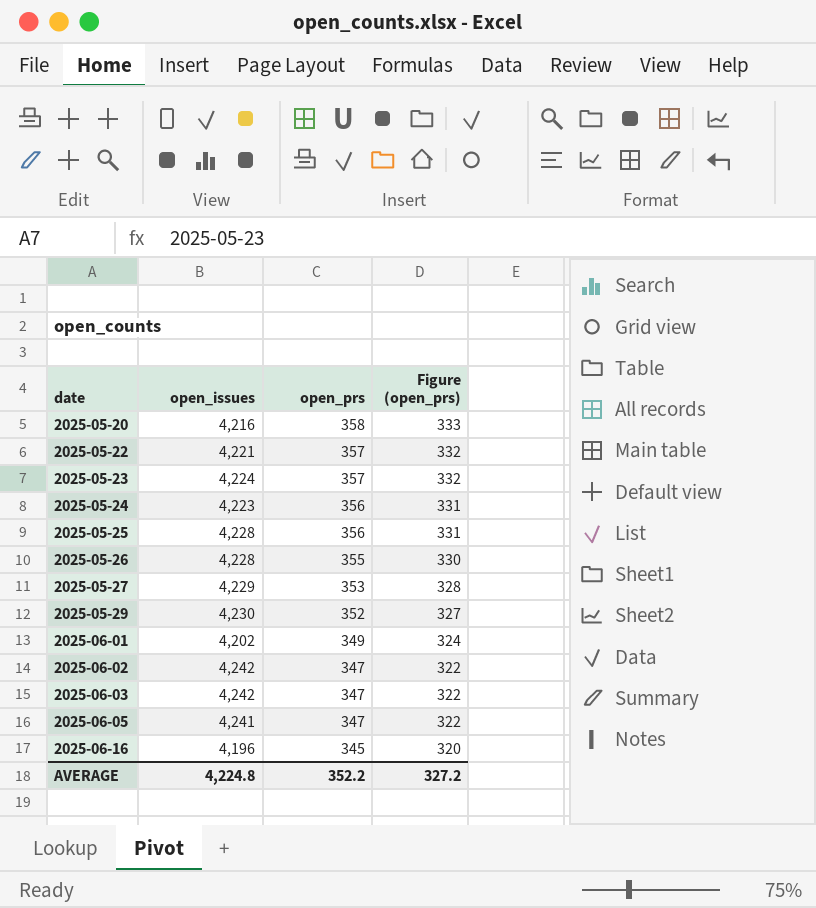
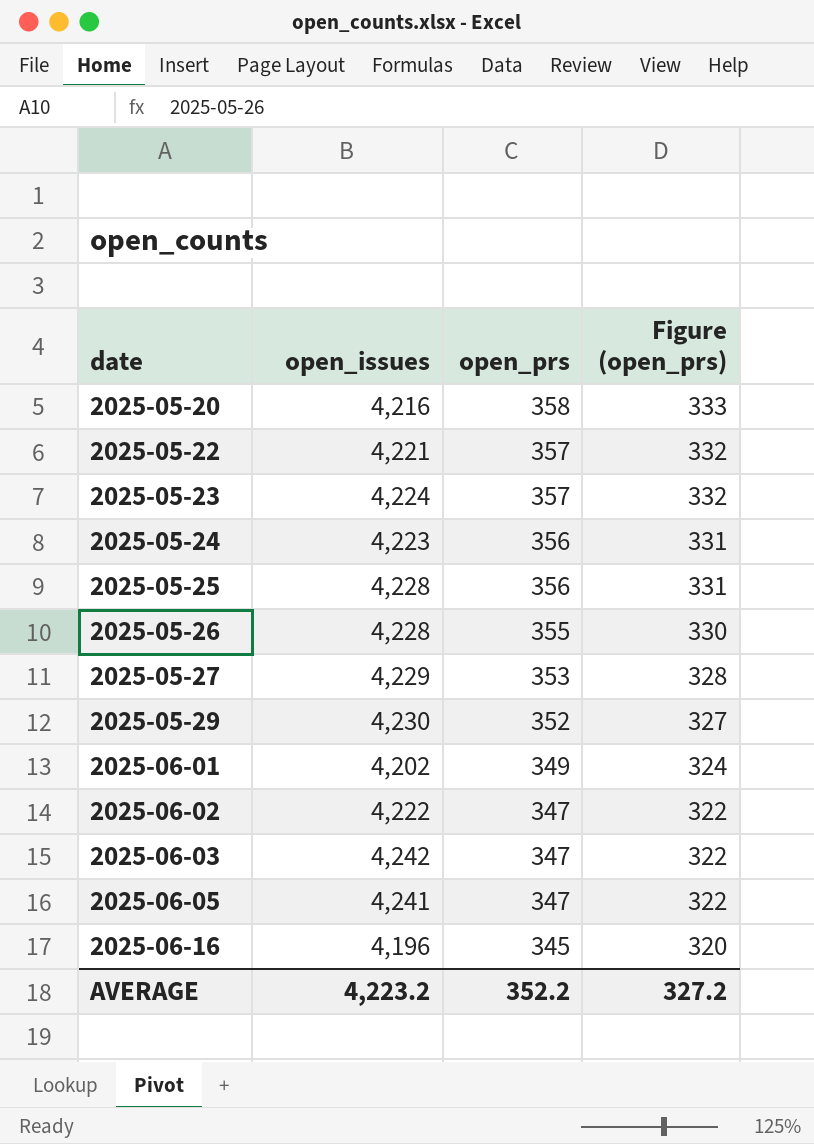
2025-06-02 | open_issues: 4,242 -> 4,222
AVERAGE | open_issues: 4,224.8 -> 4,223.2

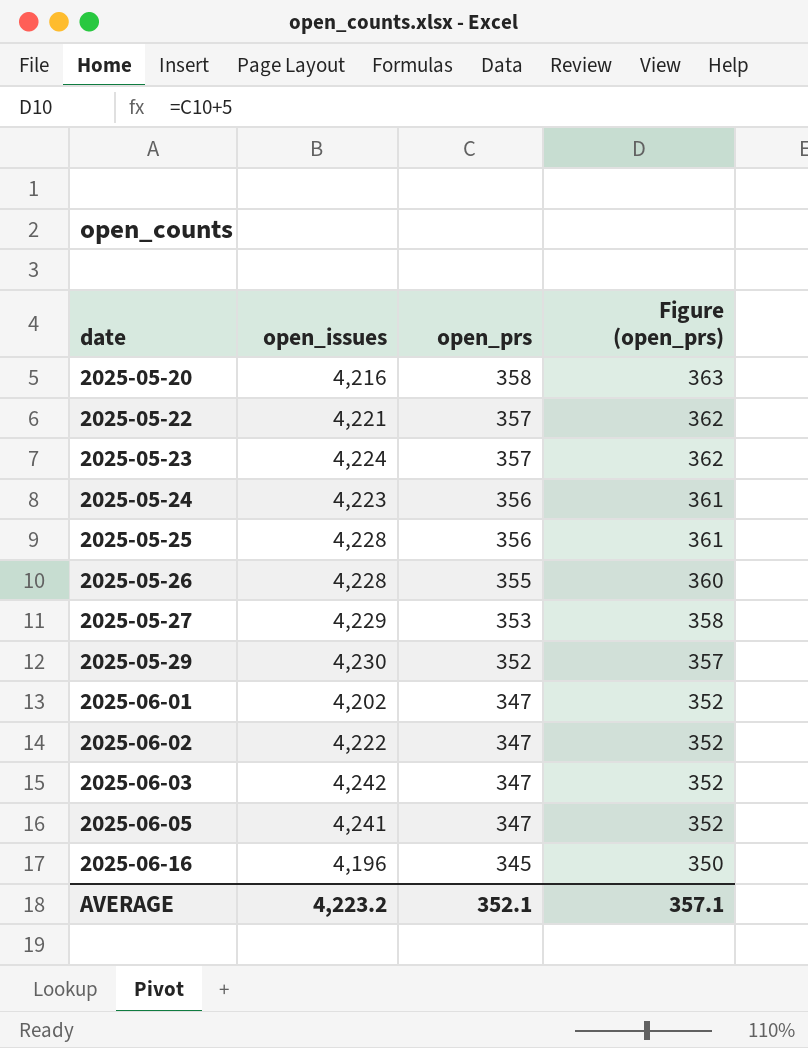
column Figure (open_prs) | formula: [open_prs] - 25 -> [open_prs] + 5
2025-06-01 | open_prs: 349 -> 347
AVERAGE | open_prs: 352.2 -> 352.1
AVERAGE | Figure (open_prs): 327.2 -> 357.1

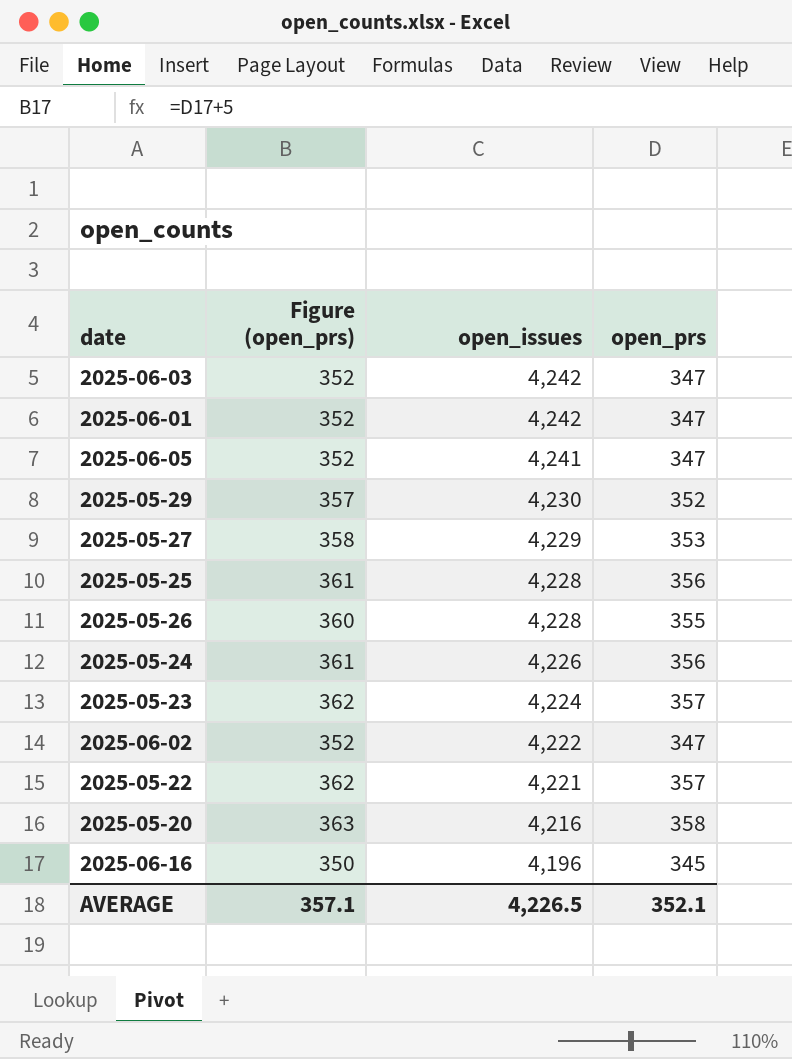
row order: date ascending -> open_issues descending
column Figure (open_prs) | position: 4 -> 2
2025-06-01 | open_issues: 4,202 -> 4,242
2025-05-24 | open_issues: 4,223 -> 4,226
AVERAGE | open_issues: 4,223.2 -> 4,226.5

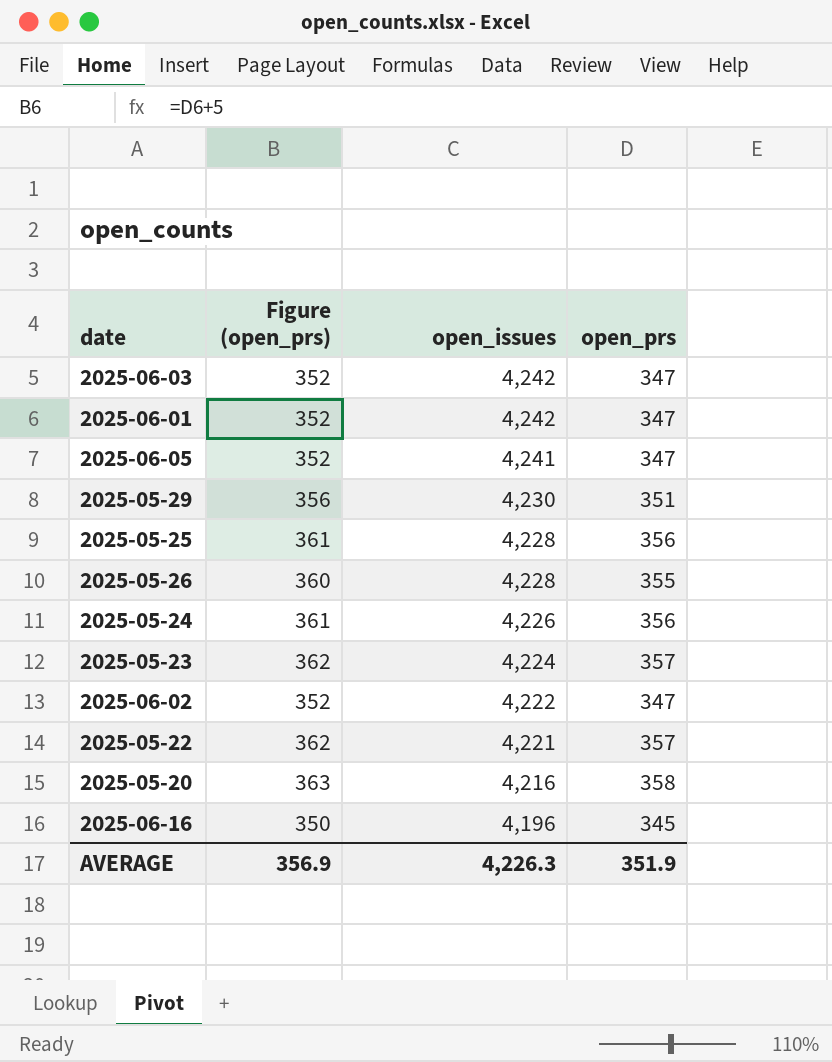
row 2025-05-27: 358 | 4,229 | 353 -> none
2025-05-29 | Figure (open_prs): 357 -> 356
2025-05-29 | open_prs: 352 -> 351
AVERAGE | Figure (open_prs): 357.1 -> 356.9
AVERAGE | open_issues: 4,226.5 -> 4,226.3
AVERAGE | open_prs: 352.1 -> 351.9

